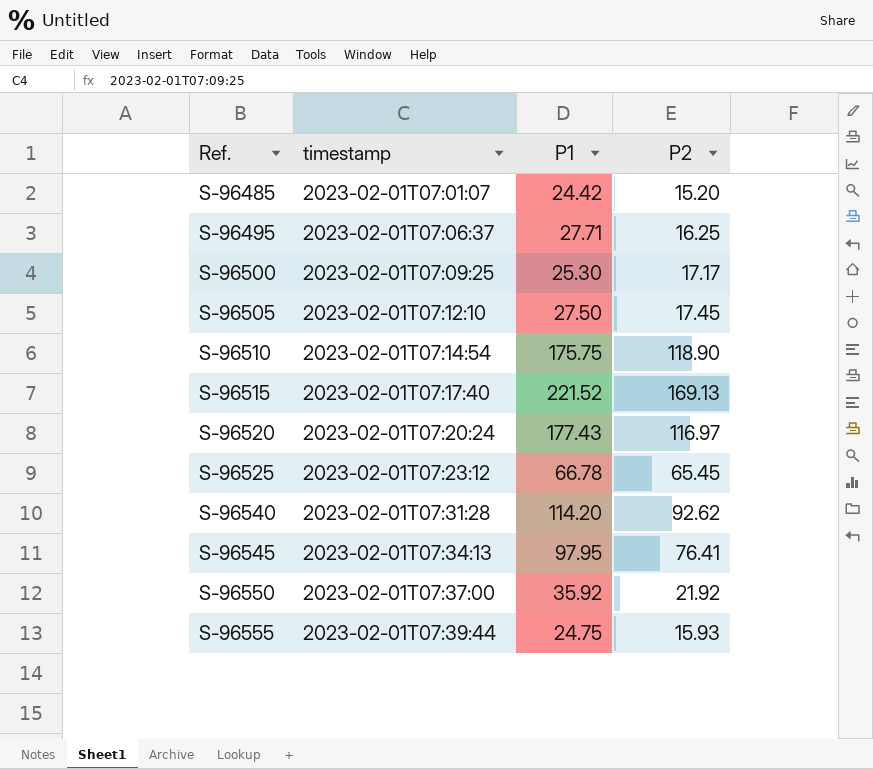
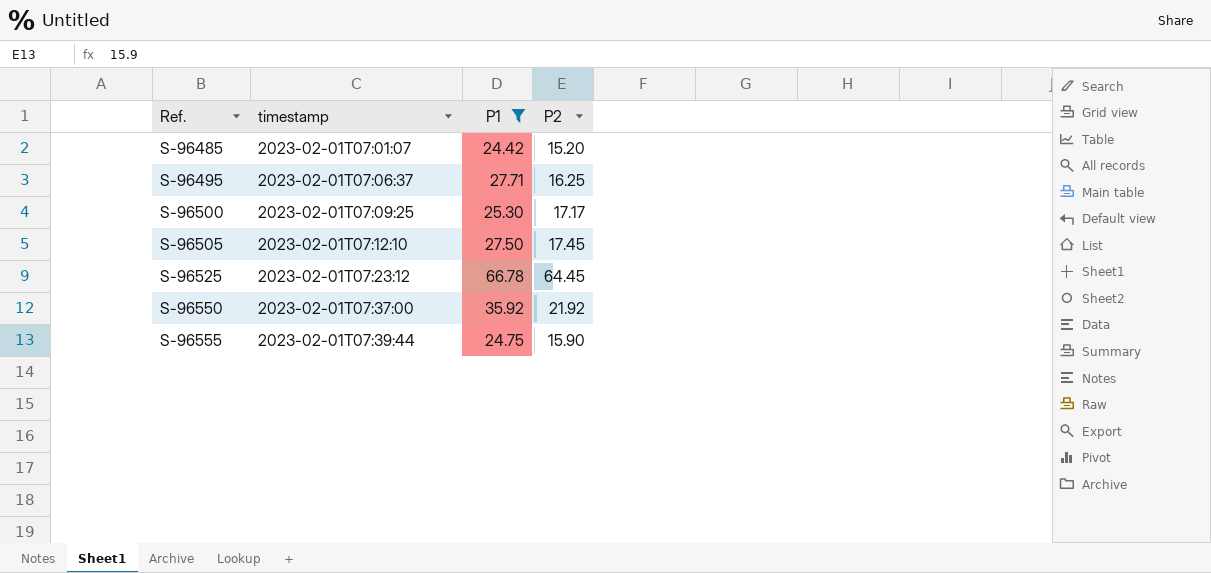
filter: none -> P1 <= 66.78
S-96525 | P2: 65.45 -> 64.45
S-96555 | P2: 15.93 -> 15.90

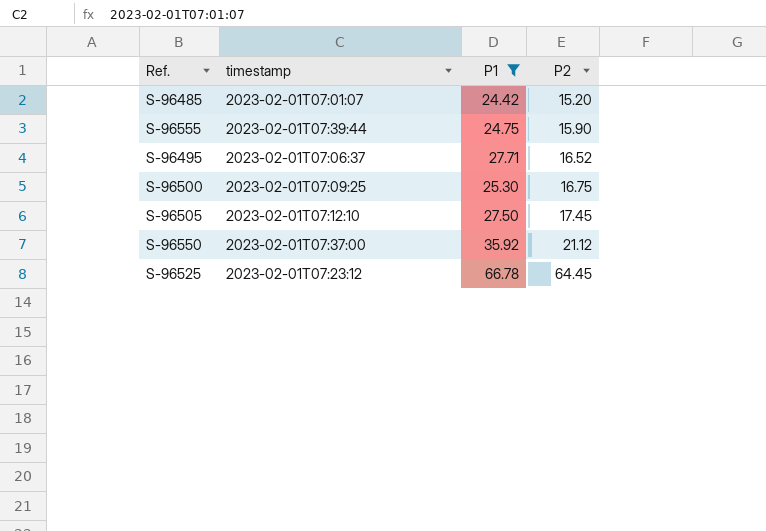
row order: Ref. ascending -> P2 ascending
S-96495 | P2: 16.25 -> 16.52
S-96500 | P2: 17.17 -> 16.75
S-96550 | P2: 21.92 -> 21.12

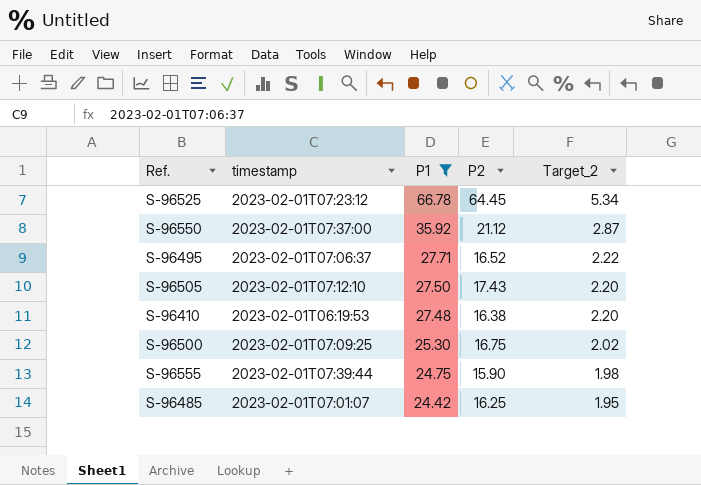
row order: P2 ascending -> P1 descending
column Target_2 | formula: none -> [P1] * 0.08
S-96505 | P2: 17.45 -> 17.43
row S-96410: none -> 2023-02-01T06:19:53 | 27.48 | 16.38 | 2.20
S-96485 | P2: 15.20 -> 16.25

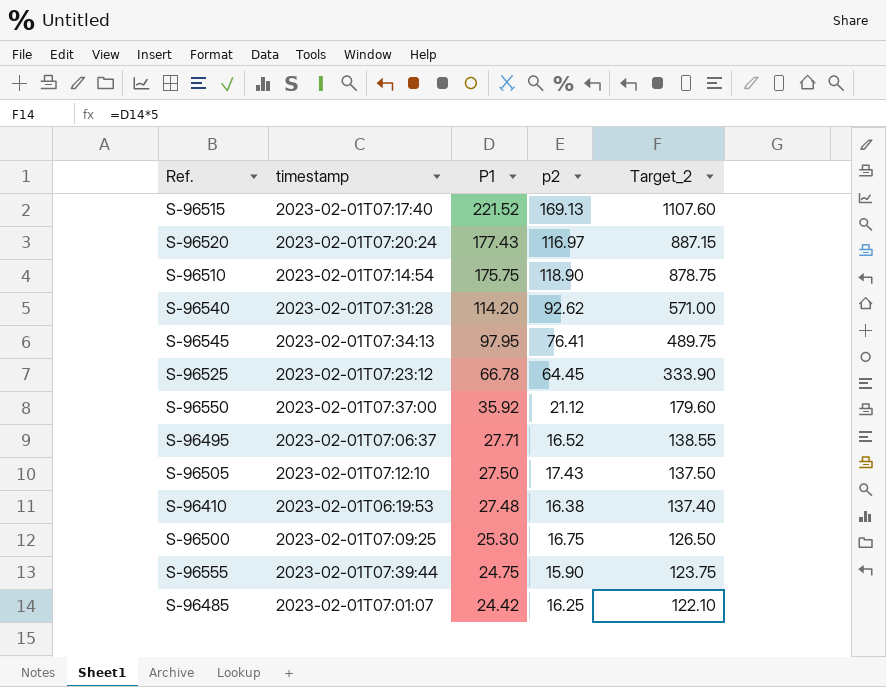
filter: P1 <= 66.78 -> none
column name: P2 -> p2
column Target_2 | formula: [P1] * 0.08 -> [P1] * 5

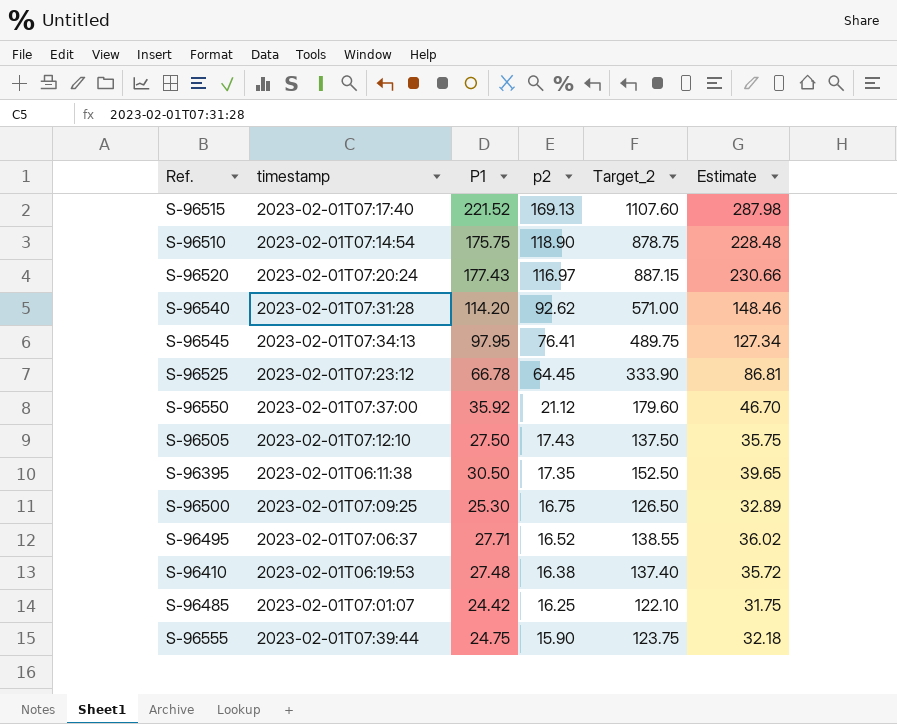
row order: P1 descending -> p2 descending
column Estimate | formula: none -> [P1] * 1.3
row S-96395: none -> 2023-02-01T06:11:38 | 30.50 | 17.35 | 152.50 | 39.65

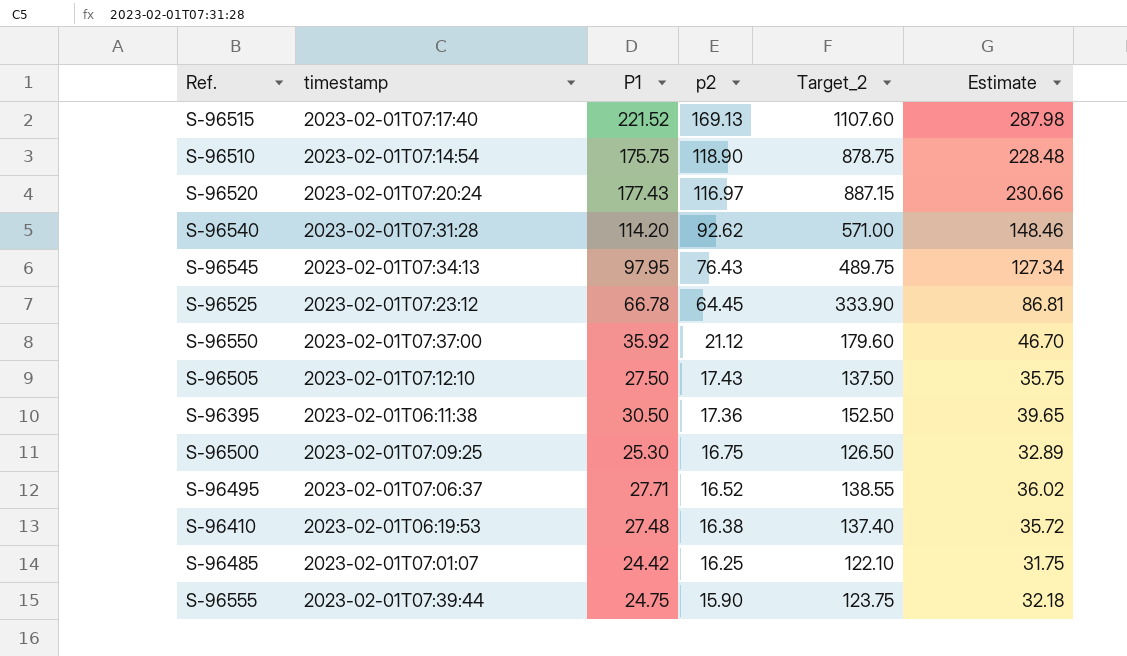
S-96545 | p2: 76.41 -> 76.43
S-96395 | p2: 17.35 -> 17.36

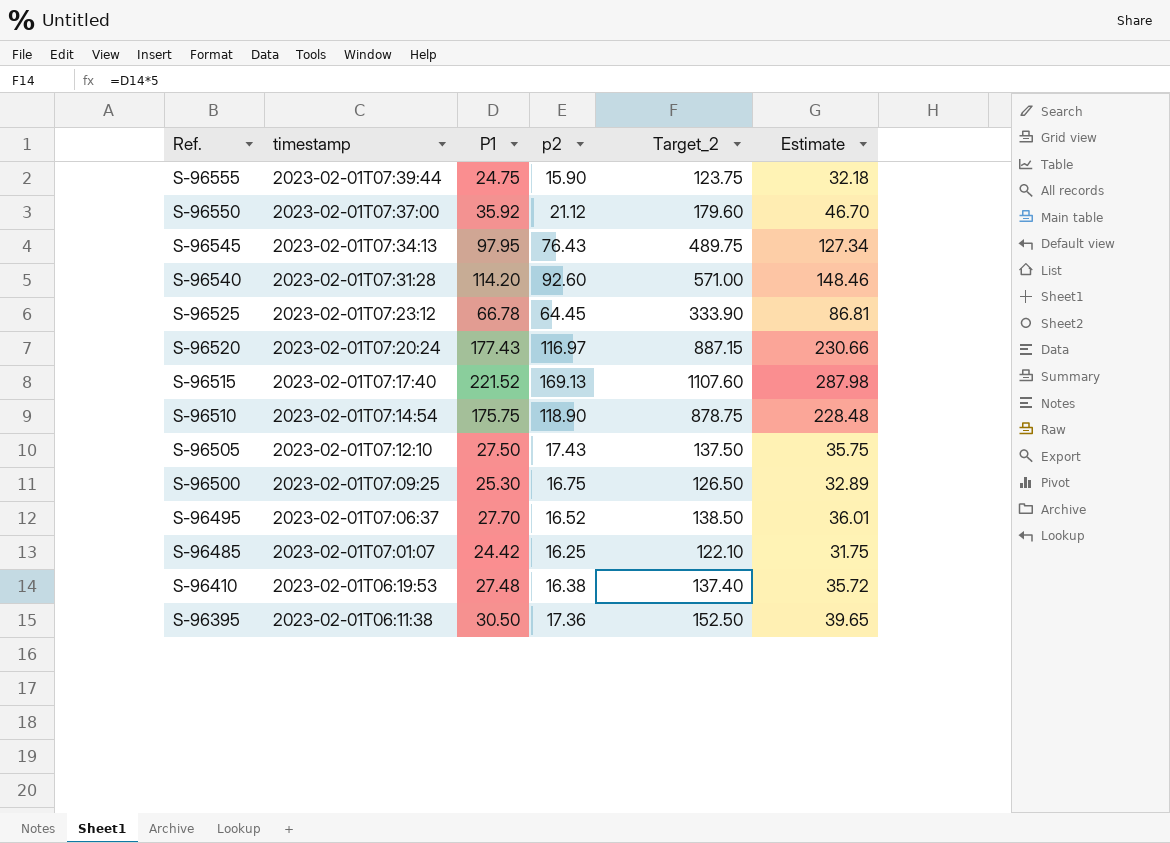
row order: p2 descending -> Ref. descending
S-96540 | p2: 92.62 -> 92.60
S-96495 | P1: 27.71 -> 27.70
S-96495 | Target_2: 138.55 -> 138.50
S-96495 | Estimate: 36.02 -> 36.01

